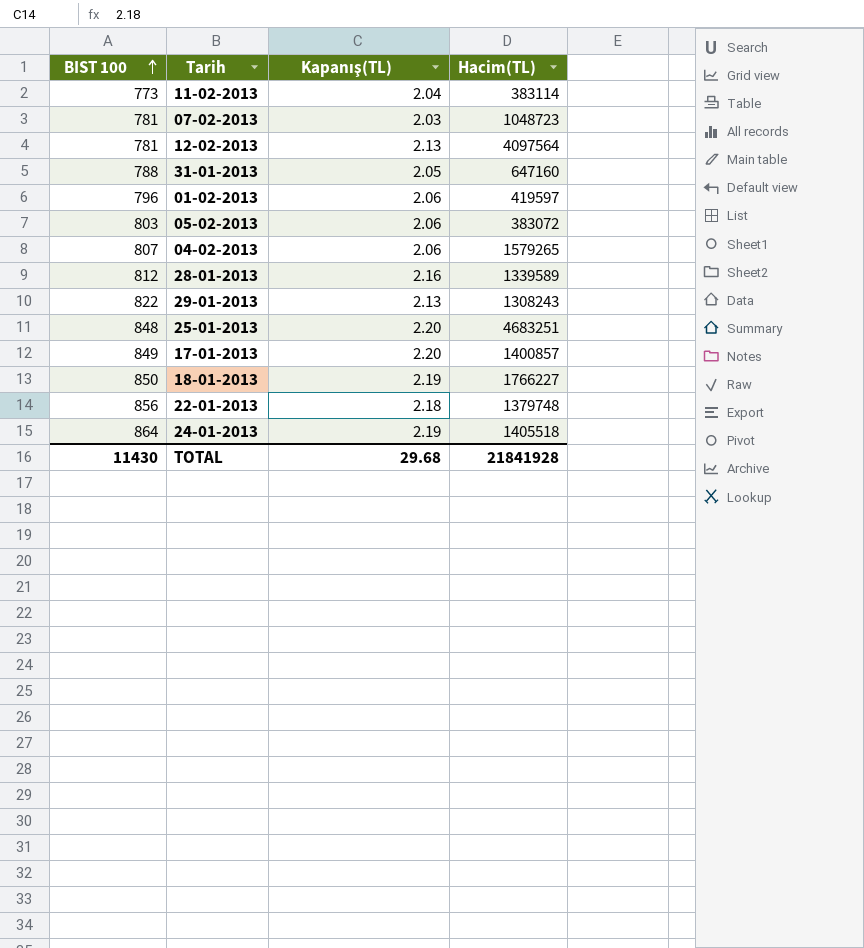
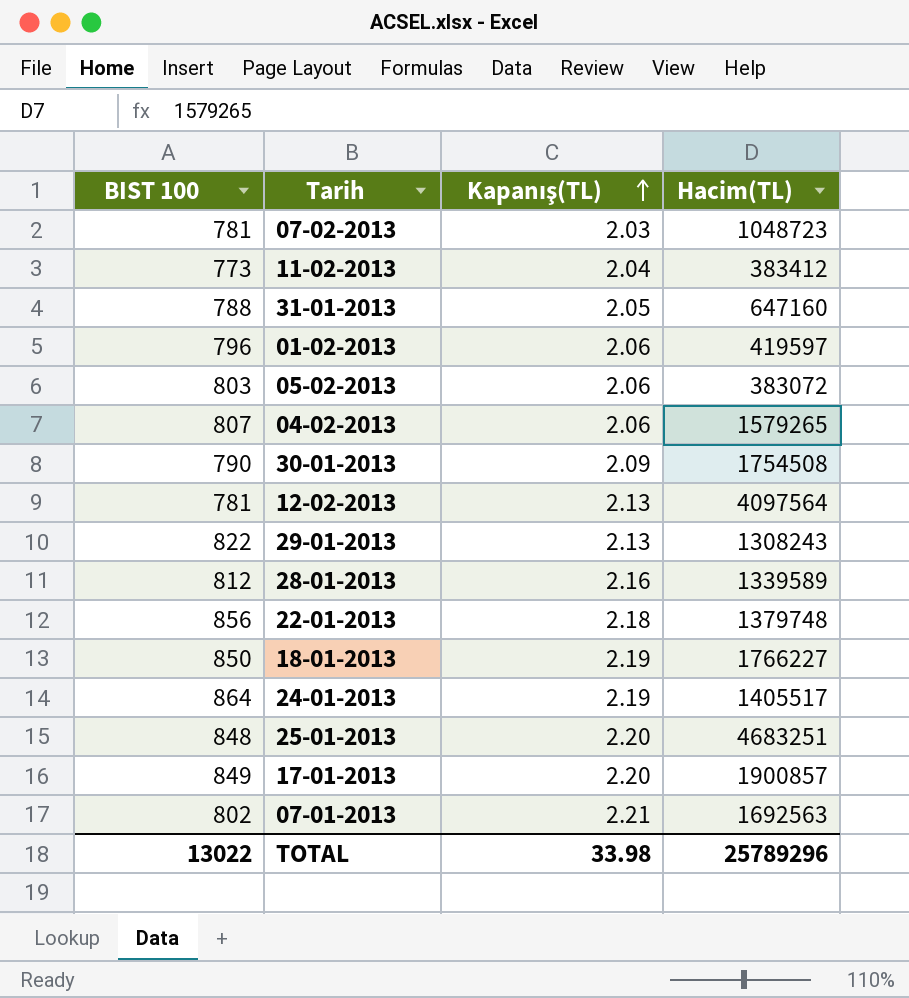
row order: BIST 100 ascending -> Kapanış(TL) ascending
11-02-2013 | Hacim(TL): 383114 -> 383412
row 30-01-2013: none -> 790 | 2.09 | 1754508
24-01-2013 | Hacim(TL): 1405518 -> 1405517
17-01-2013 | Hacim(TL): 1400857 -> 1900857
row 07-01-2013: none -> 802 | 2.21 | 1692563
TOTAL | BIST 100: 11430 -> 13022
TOTAL | Kapanış(TL): 29.68 -> 33.98
TOTAL | Hacim(TL): 21841928 -> 25789296

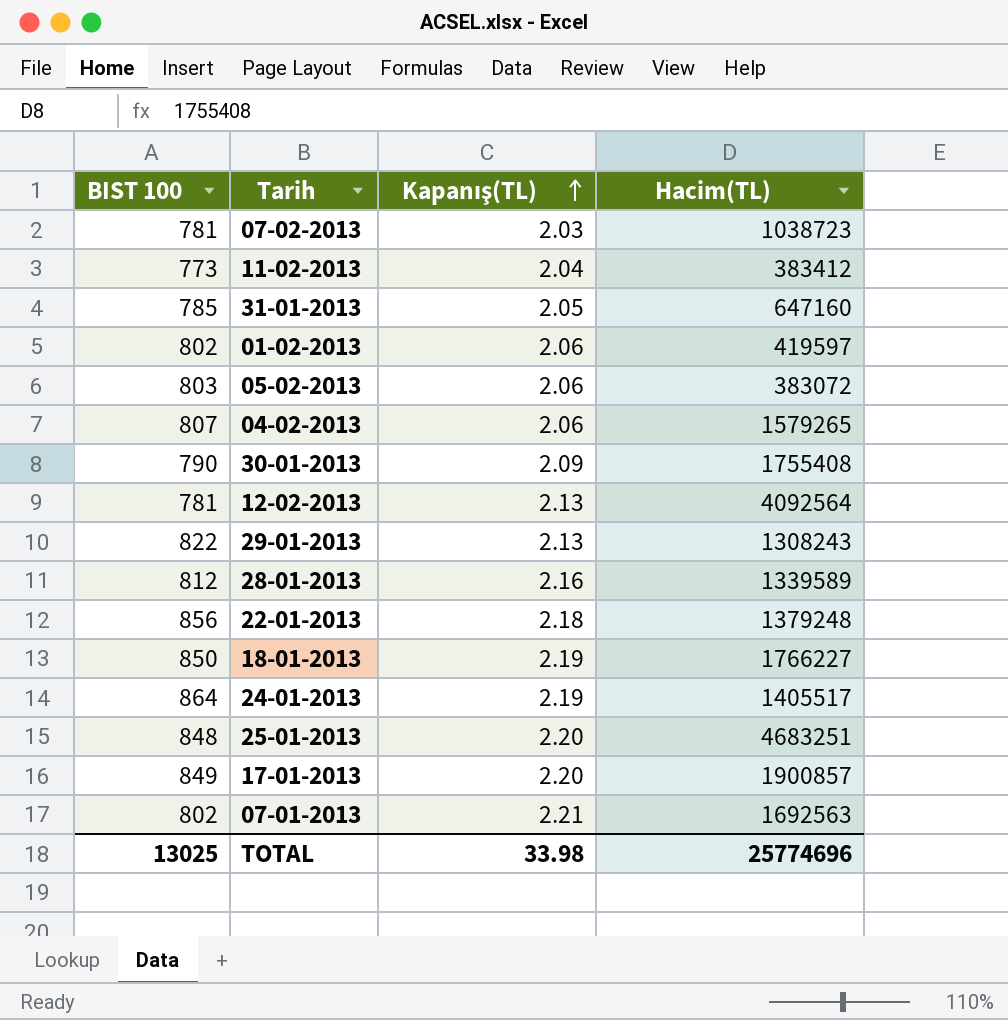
07-02-2013 | Hacim(TL): 1048723 -> 1038723
31-01-2013 | BIST 100: 788 -> 785
01-02-2013 | BIST 100: 796 -> 802
30-01-2013 | Hacim(TL): 1754508 -> 1755408
12-02-2013 | Hacim(TL): 4097564 -> 4092564
22-01-2013 | Hacim(TL): 1379748 -> 1379248
TOTAL | BIST 100: 13022 -> 13025
TOTAL | Hacim(TL): 25789296 -> 25774696

